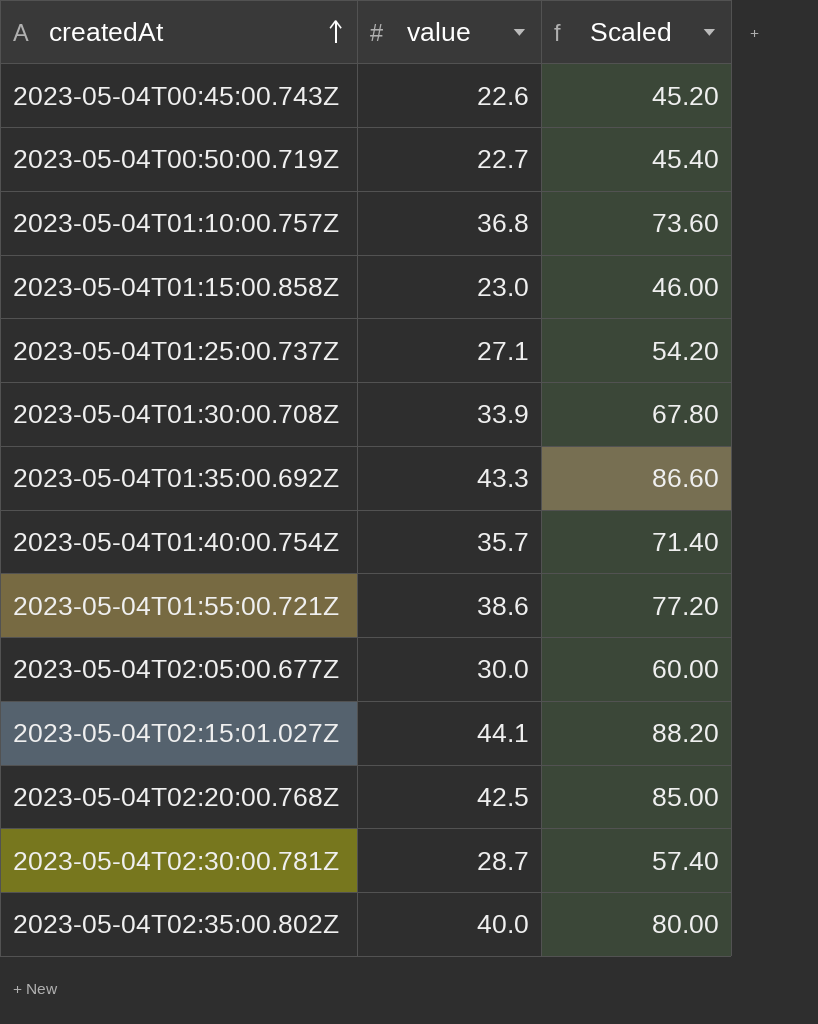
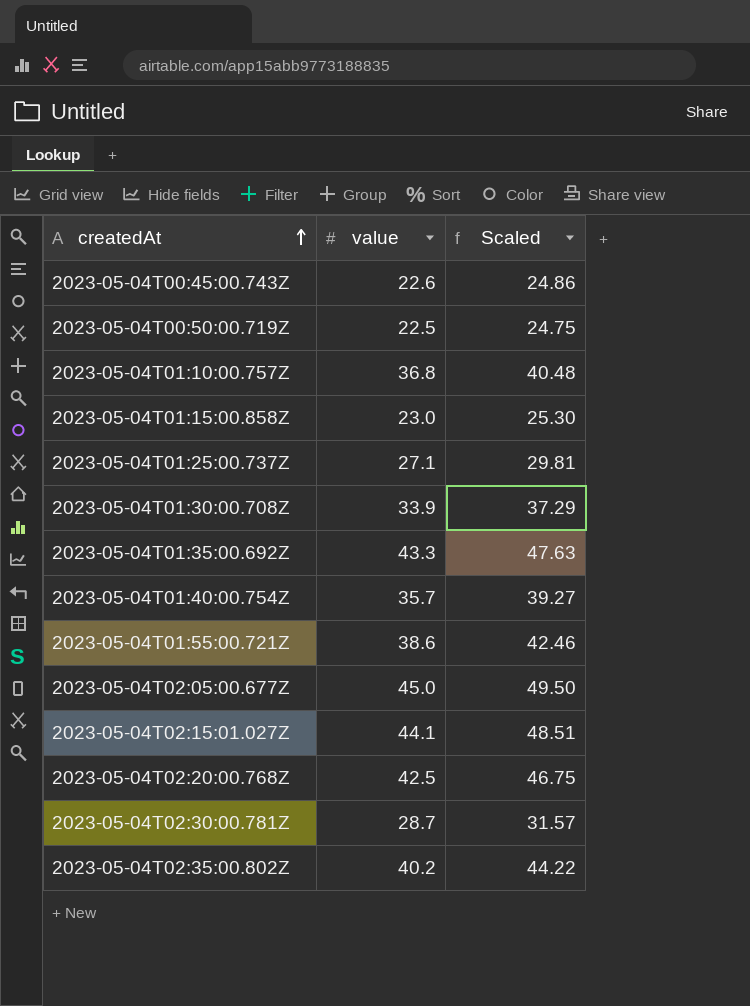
column Scaled | formula: [value] * 2 -> [value] * 1.1
2023-05-04T00:50:00.719Z | value: 22.7 -> 22.5
2023-05-04T02:05:00.677Z | value: 30.0 -> 45.0
2023-05-04T02:35:00.802Z | value: 40.0 -> 40.2

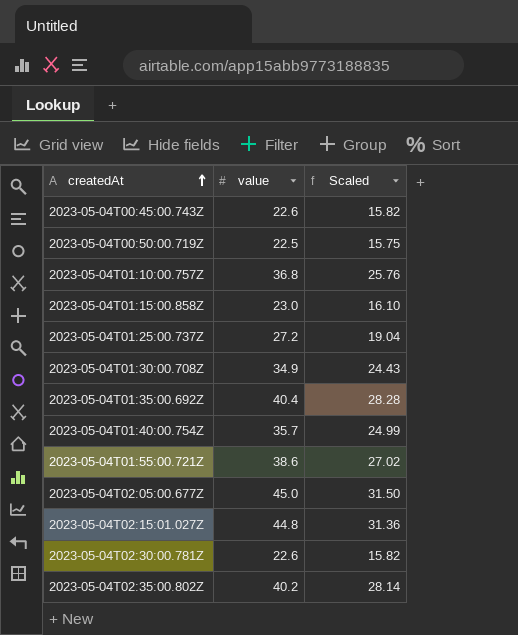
column Scaled | formula: [value] * 1.1 -> [value] * 0.7
row 2023-05-04T02:20:00.768Z: 42.5 | 46.75 -> none
2023-05-04T01:25:00.737Z | value: 27.1 -> 27.2
2023-05-04T01:30:00.708Z | value: 33.9 -> 34.9
2023-05-04T01:35:00.692Z | value: 43.3 -> 40.4
2023-05-04T02:15:01.027Z | value: 44.1 -> 44.8
2023-05-04T02:30:00.781Z | value: 28.7 -> 22.6

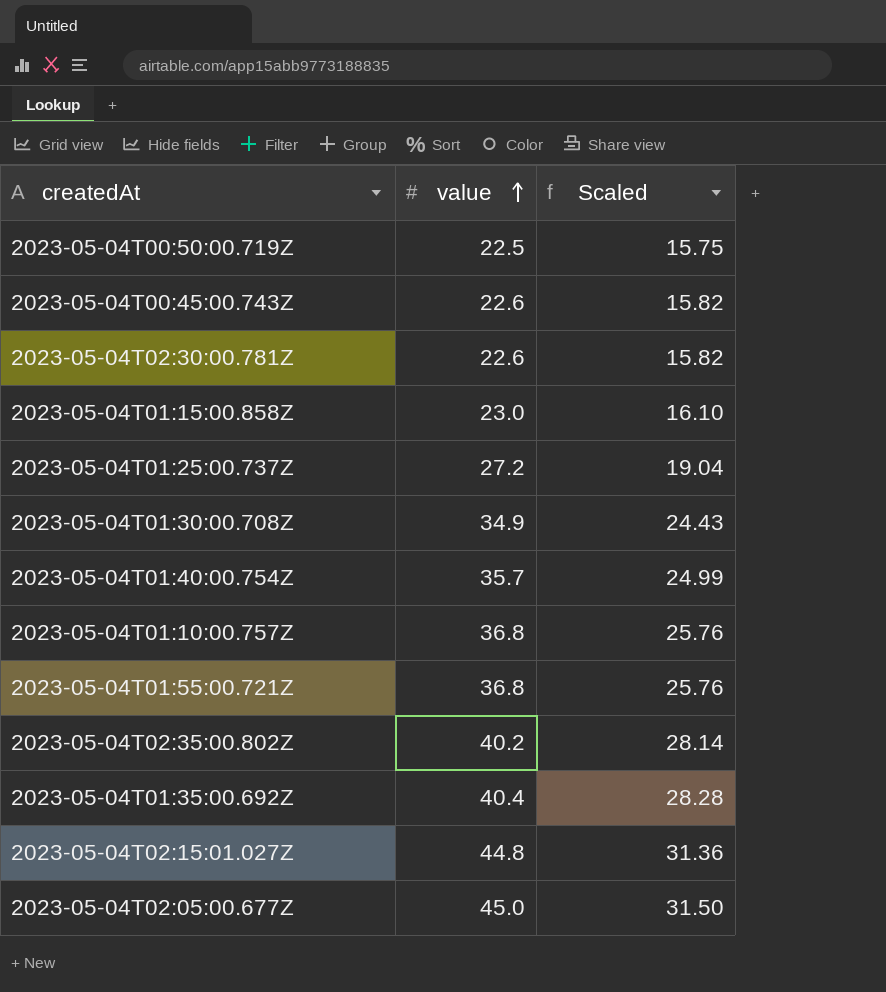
row order: createdAt ascending -> value ascending
2023-05-04T01:55:00.721Z | value: 38.6 -> 36.8
2023-05-04T01:55:00.721Z | Scaled: 27.02 -> 25.76

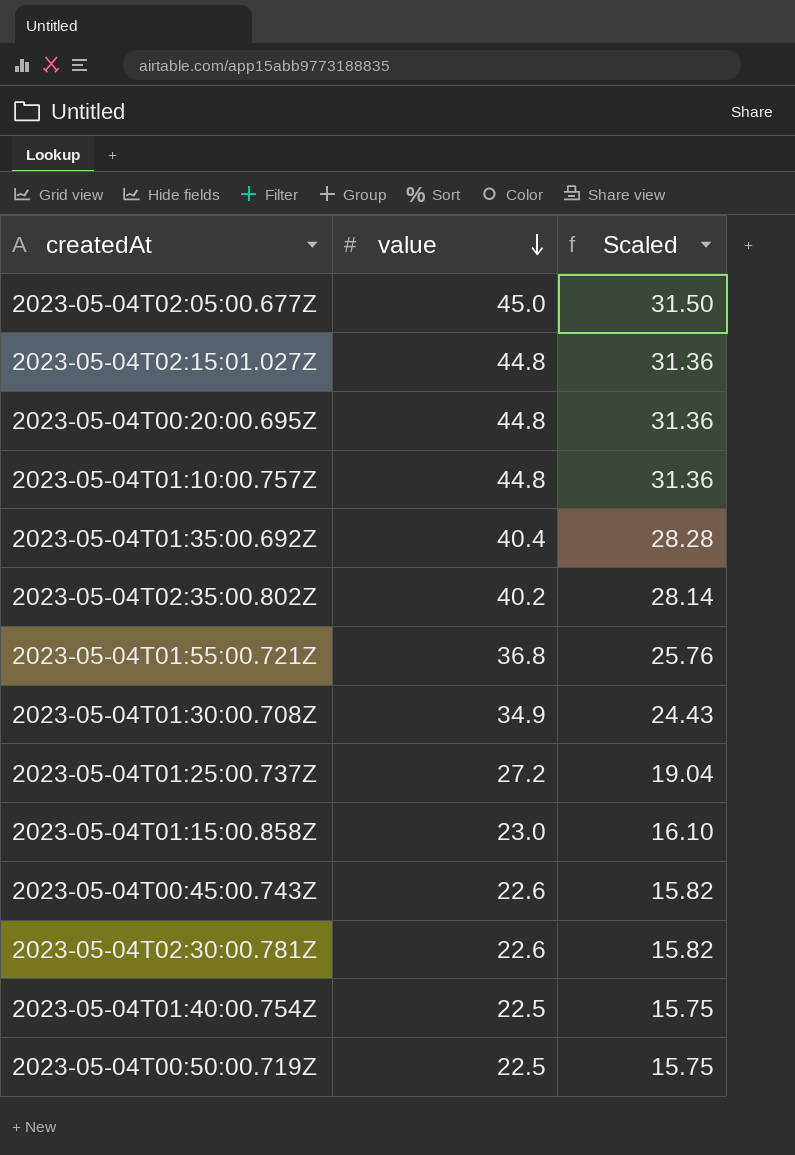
row order: value ascending -> value descending
row 2023-05-04T00:20:00.695Z: none -> 44.8 | 31.36
2023-05-04T01:10:00.757Z | value: 36.8 -> 44.8
2023-05-04T01:10:00.757Z | Scaled: 25.76 -> 31.36
2023-05-04T01:40:00.754Z | value: 35.7 -> 22.5
2023-05-04T01:40:00.754Z | Scaled: 24.99 -> 15.75

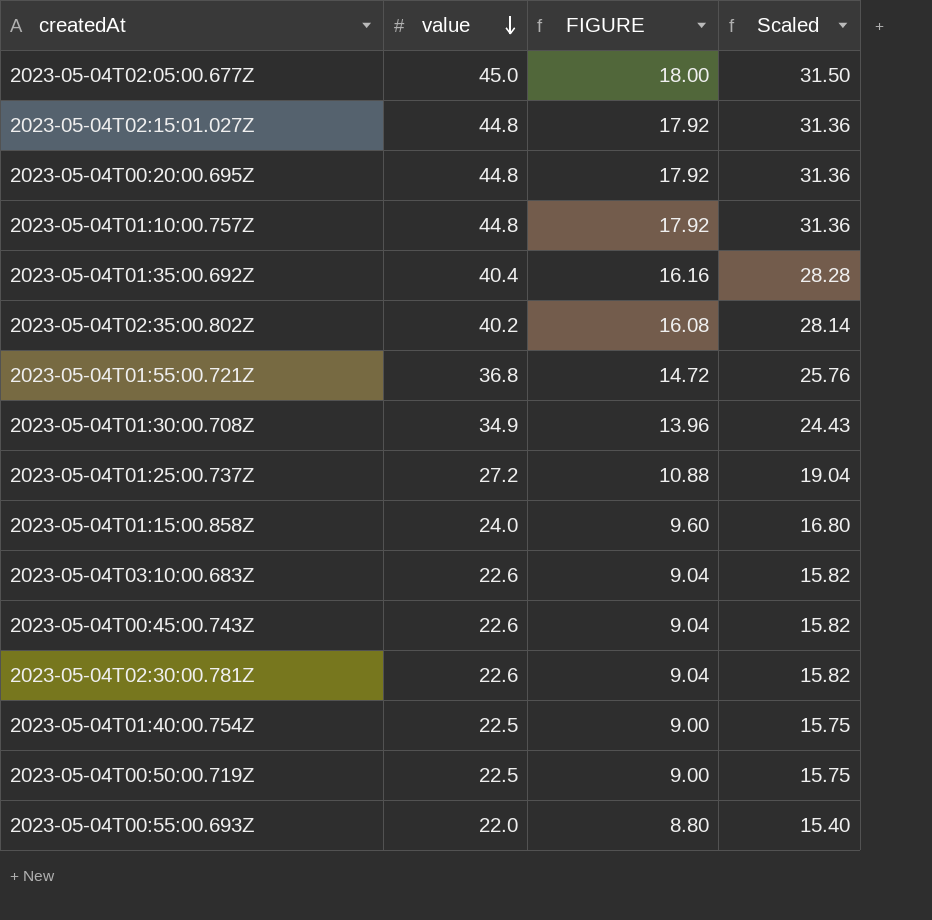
column FIGURE | formula: none -> [value] * 0.4
2023-05-04T01:15:00.858Z | value: 23.0 -> 24.0
2023-05-04T01:15:00.858Z | Scaled: 16.10 -> 16.80
row 2023-05-04T03:10:00.683Z: none -> 22.6 | 9.04 | 15.82
row 2023-05-04T00:55:00.693Z: none -> 22.0 | 8.80 | 15.40

